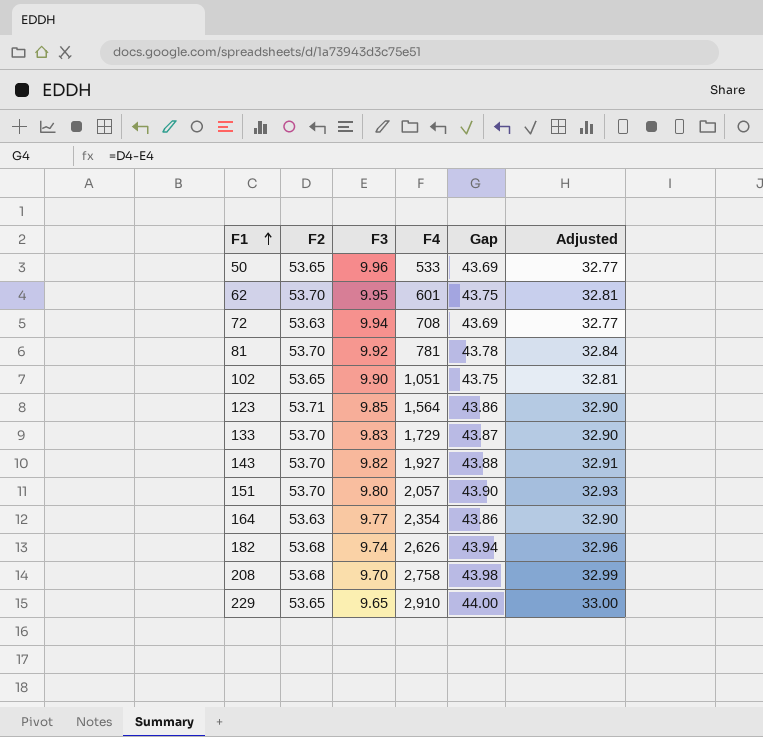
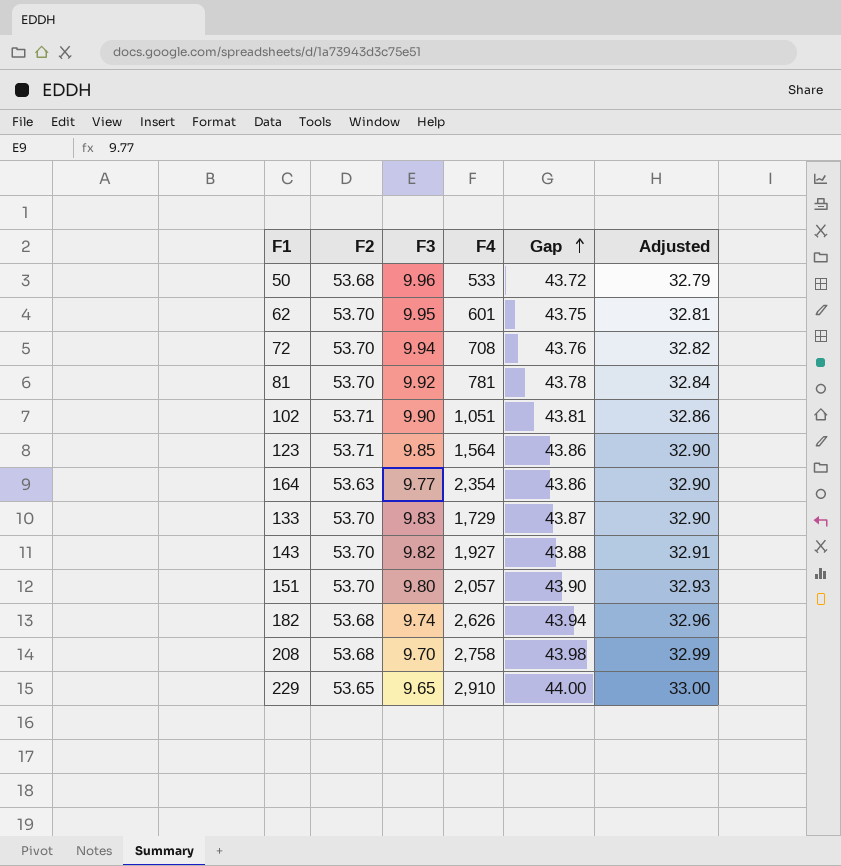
row order: F1 ascending -> Gap ascending
50 | F2: 53.65 -> 53.68
50 | Gap: 43.69 -> 43.72
50 | Adjusted: 32.77 -> 32.79
72 | F2: 53.63 -> 53.70
72 | Gap: 43.69 -> 43.76
72 | Adjusted: 32.77 -> 32.82
102 | F2: 53.65 -> 53.71
102 | Gap: 43.75 -> 43.81
102 | Adjusted: 32.81 -> 32.86

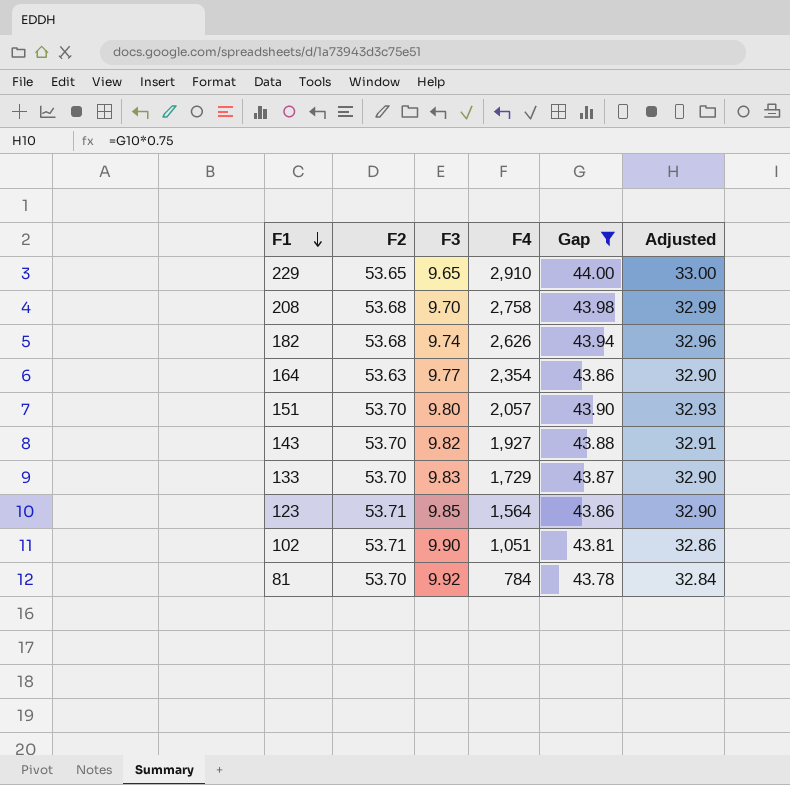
filter: none -> Gap >= 43.78
row order: Gap ascending -> F1 descending
81 | F4: 781 -> 784

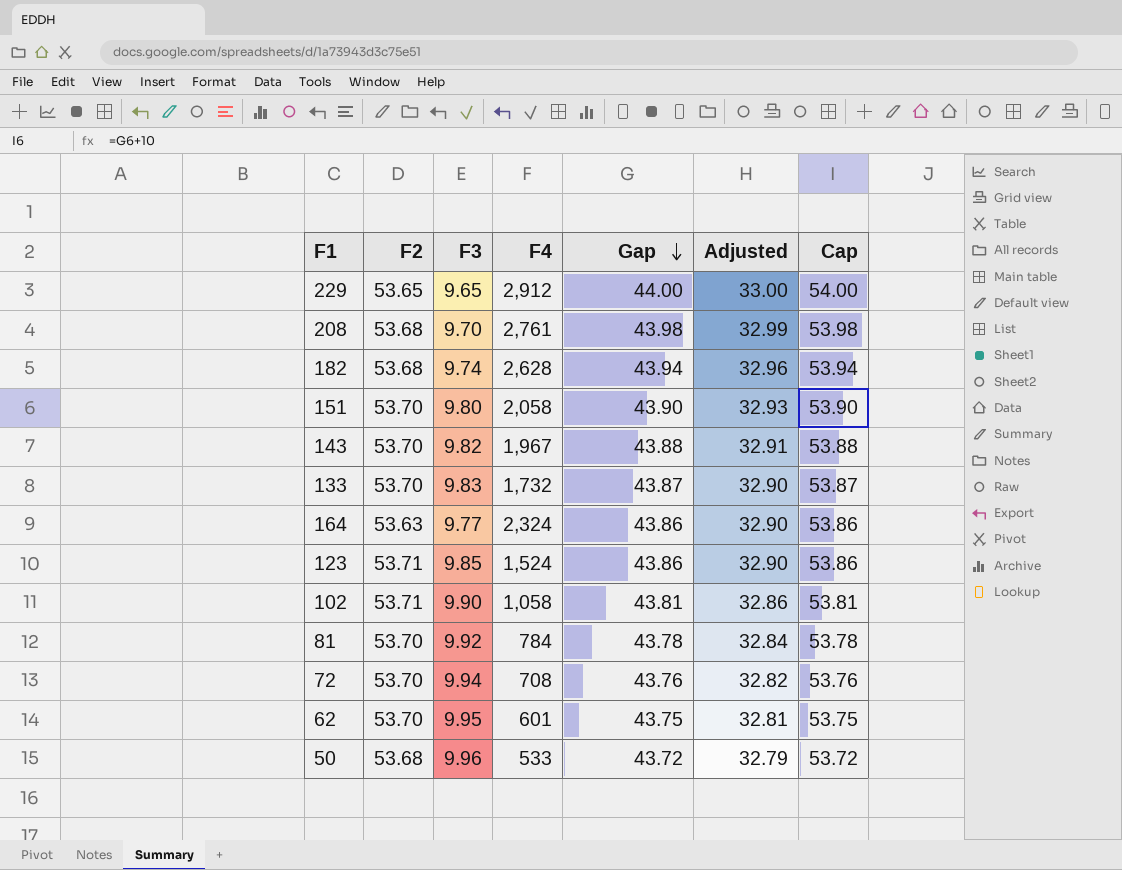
filter: Gap >= 43.78 -> none
row order: F1 descending -> Gap descending
column Cap | formula: none -> [Gap] + 10
229 | F4: 2,910 -> 2,912
208 | F4: 2,758 -> 2,761
182 | F4: 2,626 -> 2,628
151 | F4: 2,057 -> 2,058
143 | F4: 1,927 -> 1,967
133 | F4: 1,729 -> 1,732
164 | F4: 2,354 -> 2,324
123 | F4: 1,564 -> 1,524
102 | F4: 1,051 -> 1,058

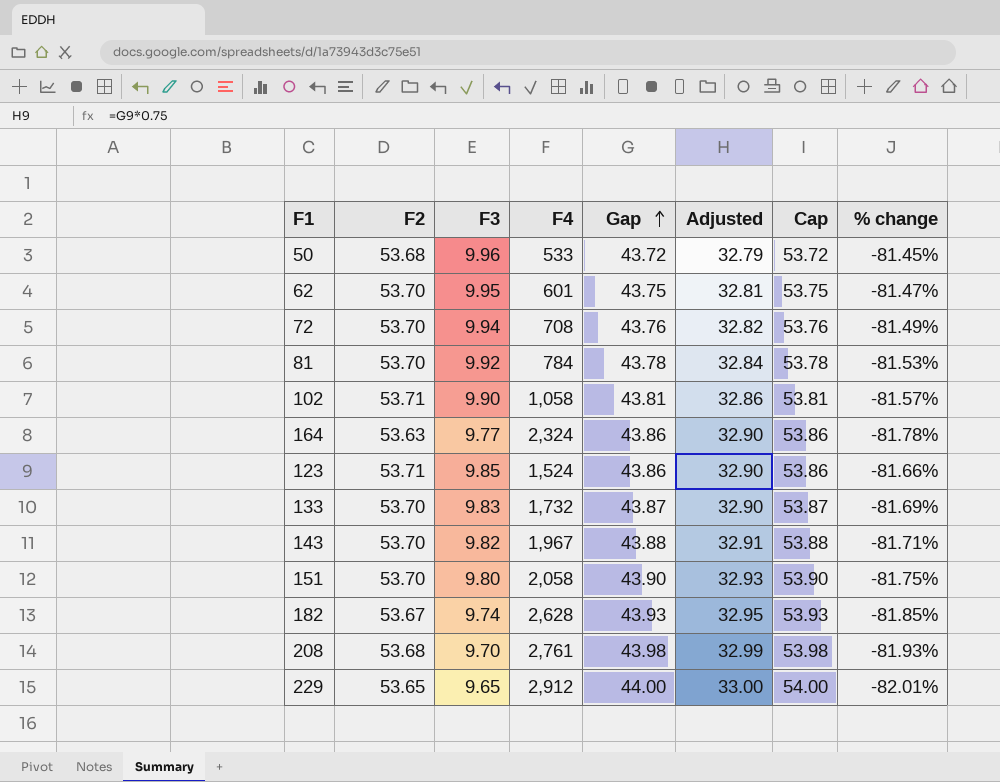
row order: Gap descending -> Gap ascending
column % change | formula: none -> ([F3] - [F2]) / [F2]
182 | F2: 53.68 -> 53.67
182 | Gap: 43.94 -> 43.93
182 | Adjusted: 32.96 -> 32.95
182 | Cap: 53.94 -> 53.93

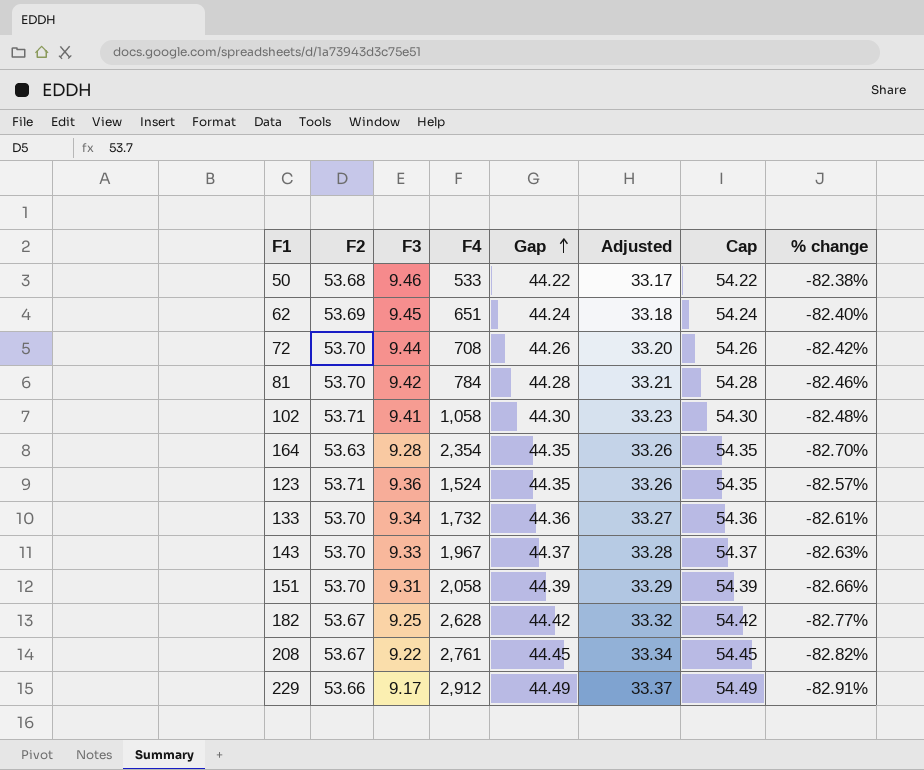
50 | F3: 9.96 -> 9.46
50 | Gap: 43.72 -> 44.22
50 | Adjusted: 32.79 -> 33.17
50 | Cap: 53.72 -> 54.22
50 | % change: -81.45% -> -82.38%
62 | F2: 53.70 -> 53.69
62 | F3: 9.95 -> 9.45
62 | F4: 601 -> 651
62 | Gap: 43.75 -> 44.24
62 | Adjusted: 32.81 -> 33.18
62 | Cap: 53.75 -> 54.24
62 | % change: -81.47% -> -82.40%
72 | F3: 9.94 -> 9.44
72 | Gap: 43.76 -> 44.26
72 | Adjusted: 32.82 -> 33.20
72 | Cap: 53.76 -> 54.26
72 | % change: -81.49% -> -82.42%
81 | F3: 9.92 -> 9.42
81 | Gap: 43.78 -> 44.28
81 | Adjusted: 32.84 -> 33.21
81 | Cap: 53.78 -> 54.28
81 | % change: -81.53% -> -82.46%
102 | F3: 9.90 -> 9.41
102 | Gap: 43.81 -> 44.30
102 | Adjusted: 32.86 -> 33.23
102 | Cap: 53.81 -> 54.30
102 | % change: -81.57% -> -82.48%
164 | F3: 9.77 -> 9.28
164 | F4: 2,324 -> 2,354
164 | Gap: 43.86 -> 44.35
164 | Adjusted: 32.90 -> 33.26
164 | Cap: 53.86 -> 54.35
164 | % change: -81.78% -> -82.70%
123 | F3: 9.85 -> 9.36
123 | Gap: 43.86 -> 44.35
123 | Adjusted: 32.90 -> 33.26
123 | Cap: 53.86 -> 54.35
123 | % change: -81.66% -> -82.57%
133 | F3: 9.83 -> 9.34
133 | Gap: 43.87 -> 44.36
133 | Adjusted: 32.90 -> 33.27
133 | Cap: 53.87 -> 54.36
133 | % change: -81.69% -> -82.61%
143 | F3: 9.82 -> 9.33
143 | Gap: 43.88 -> 44.37
143 | Adjusted: 32.91 -> 33.28
143 | Cap: 53.88 -> 54.37
143 | % change: -81.71% -> -82.63%
151 | F3: 9.80 -> 9.31
151 | Gap: 43.90 -> 44.39
151 | Adjusted: 32.93 -> 33.29
151 | Cap: 53.90 -> 54.39
151 | % change: -81.75% -> -82.66%
182 | F3: 9.74 -> 9.25
182 | Gap: 43.93 -> 44.42
182 | Adjusted: 32.95 -> 33.32
182 | Cap: 53.93 -> 54.42
182 | % change: -81.85% -> -82.77%
208 | F2: 53.68 -> 53.67
208 | F3: 9.70 -> 9.22
208 | Gap: 43.98 -> 44.45
208 | Adjusted: 32.99 -> 33.34
208 | Cap: 53.98 -> 54.45
208 | % change: -81.93% -> -82.82%
229 | F2: 53.65 -> 53.66
229 | F3: 9.65 -> 9.17
229 | Gap: 44.00 -> 44.49
229 | Adjusted: 33.00 -> 33.37
229 | Cap: 54.00 -> 54.49
229 | % change: -82.01% -> -82.91%

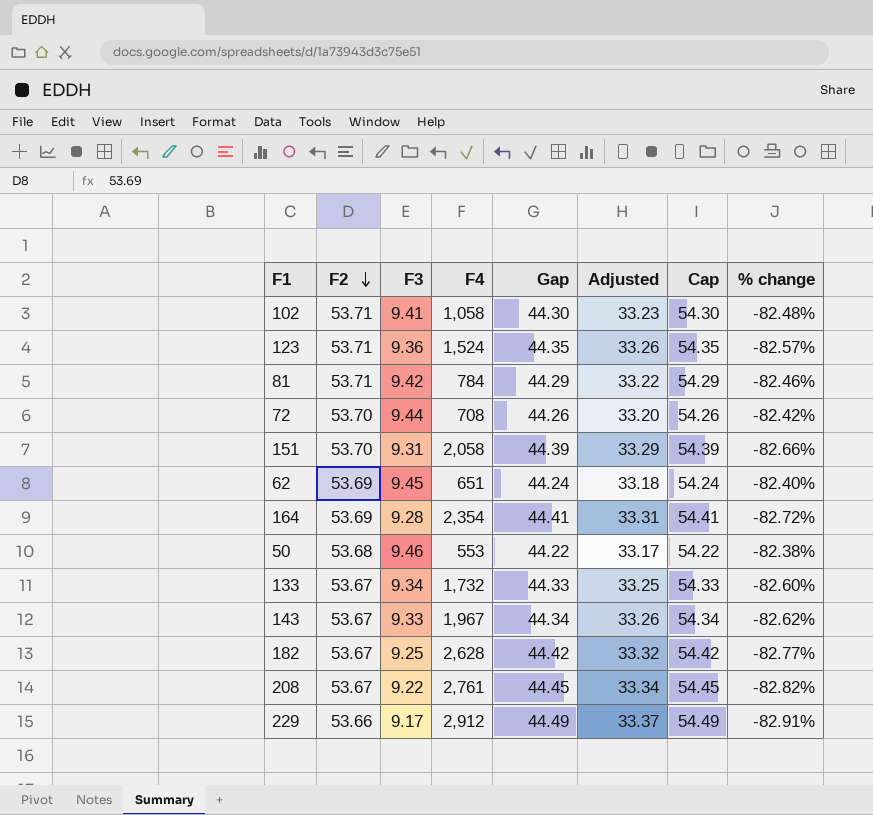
row order: Gap ascending -> F2 descending
81 | F2: 53.70 -> 53.71
81 | Gap: 44.28 -> 44.29
81 | Adjusted: 33.21 -> 33.22
81 | Cap: 54.28 -> 54.29
164 | F2: 53.63 -> 53.69
164 | Gap: 44.35 -> 44.41
164 | Adjusted: 33.26 -> 33.31
164 | Cap: 54.35 -> 54.41
164 | % change: -82.70% -> -82.72%
50 | F4: 533 -> 553
133 | F2: 53.70 -> 53.67
133 | Gap: 44.36 -> 44.33
133 | Adjusted: 33.27 -> 33.25
133 | Cap: 54.36 -> 54.33
133 | % change: -82.61% -> -82.60%
143 | F2: 53.70 -> 53.67
143 | Gap: 44.37 -> 44.34
143 | Adjusted: 33.28 -> 33.26
143 | Cap: 54.37 -> 54.34
143 | % change: -82.63% -> -82.62%

